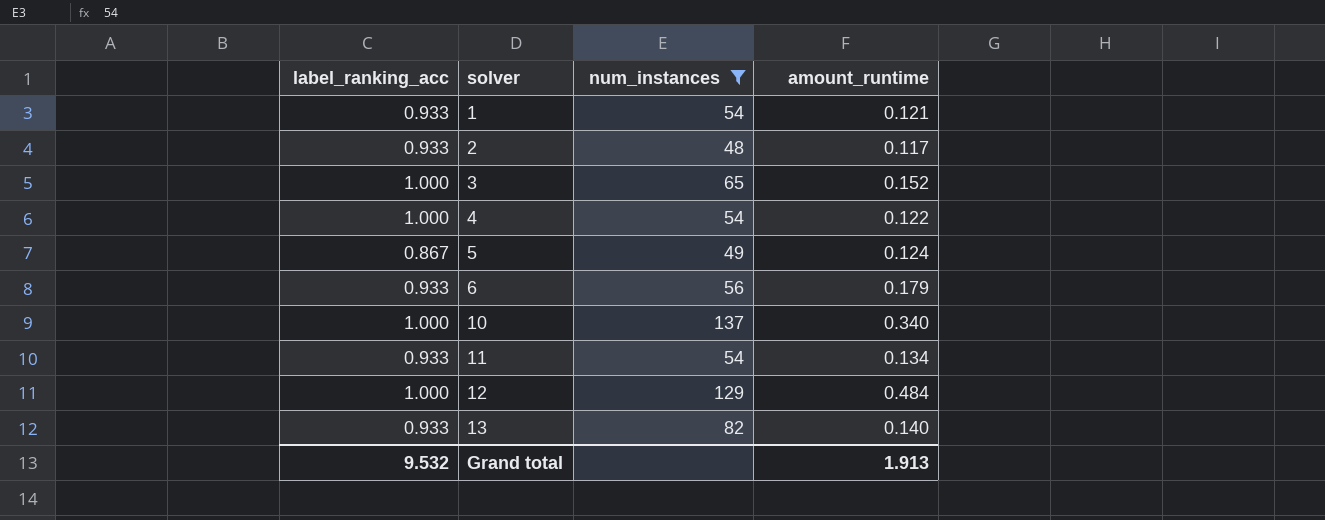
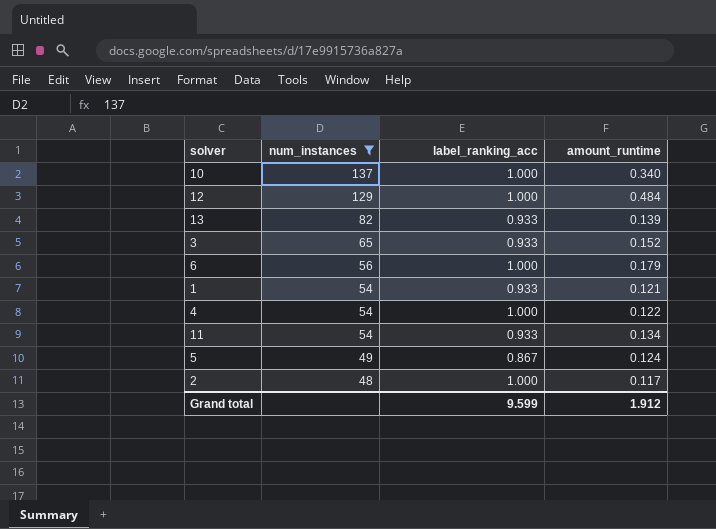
row order: solver ascending -> num_instances descending
column label_ranking_acc | position: 1 -> 3
13 | amount_runtime: 0.140 -> 0.139
3 | label_ranking_acc: 1.000 -> 0.933
6 | label_ranking_acc: 0.933 -> 1.000
2 | label_ranking_acc: 0.933 -> 1.000
Grand total | label_ranking_acc: 9.532 -> 9.599
Grand total | amount_runtime: 1.913 -> 1.912

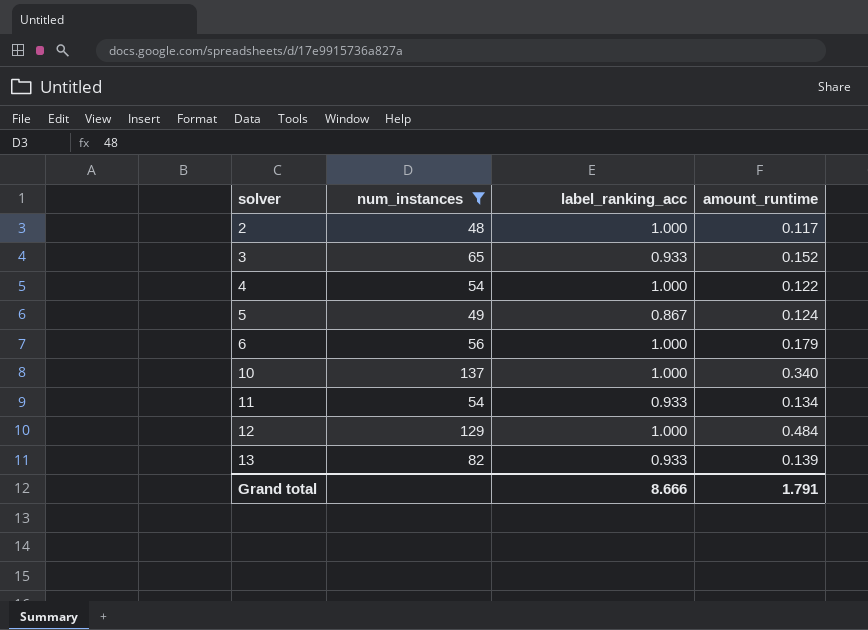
row order: num_instances descending -> solver ascending
row 1: 54 | 0.933 | 0.121 -> none
Grand total | label_ranking_acc: 9.599 -> 8.666
Grand total | amount_runtime: 1.912 -> 1.791

